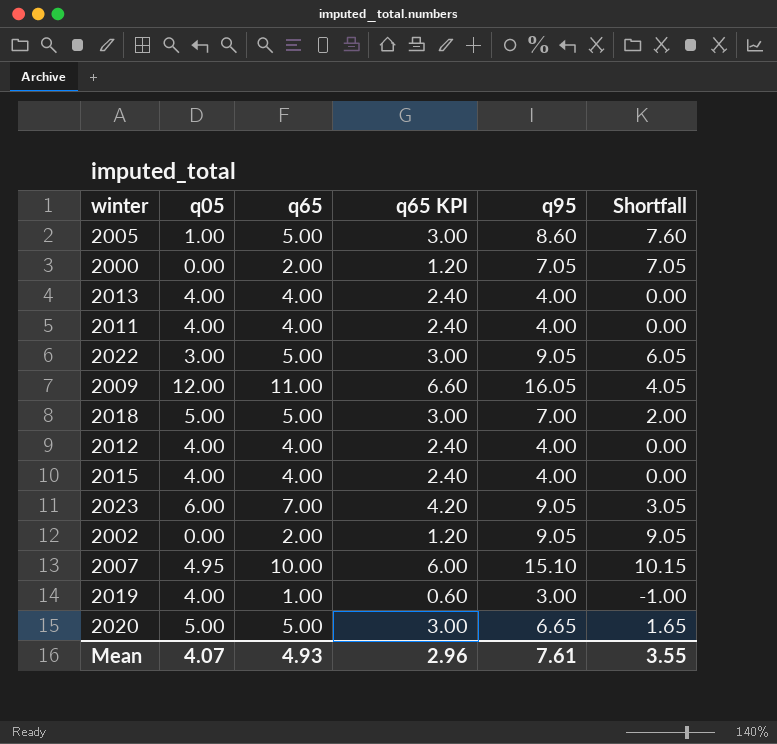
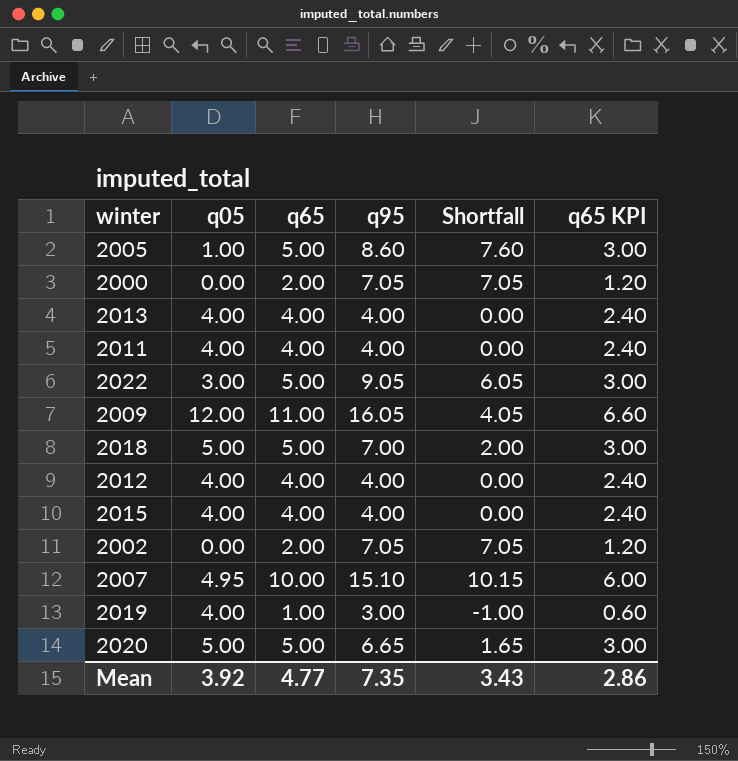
column q65 KPI | position: 4 -> 6
row 2023: 6.00 | 7.00 | 4.20 | 9.05 | 3.05 -> none
2002 | q95: 9.05 -> 7.05
2002 | Shortfall: 9.05 -> 7.05
Mean | q05: 4.07 -> 3.92
Mean | q65: 4.93 -> 4.77
Mean | q95: 7.61 -> 7.35
Mean | Shortfall: 3.55 -> 3.43
Mean | q65 KPI: 2.96 -> 2.86

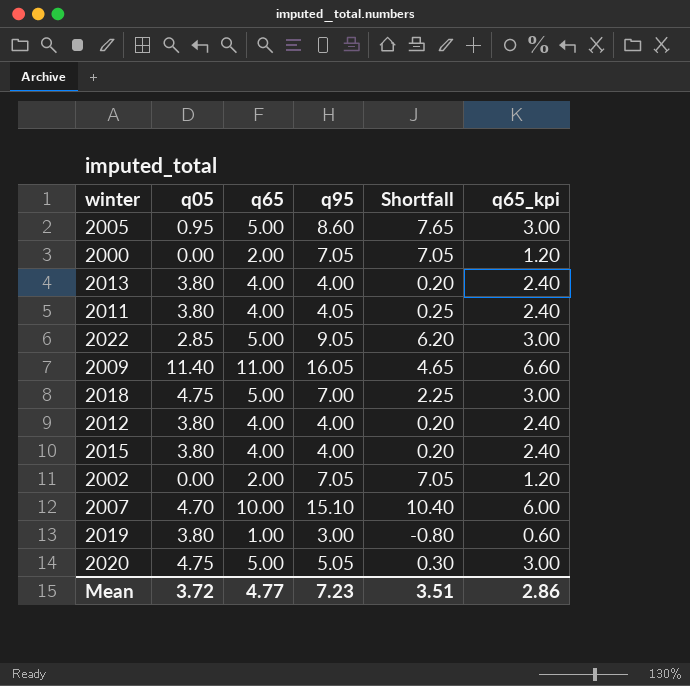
column name: q65 KPI -> q65_kpi
2005 | q05: 1.00 -> 0.95
2005 | Shortfall: 7.60 -> 7.65
2013 | q05: 4.00 -> 3.80
2013 | Shortfall: 0.00 -> 0.20
2011 | q05: 4.00 -> 3.80
2011 | q95: 4.00 -> 4.05
2011 | Shortfall: 0.00 -> 0.25
2022 | q05: 3.00 -> 2.85
2022 | Shortfall: 6.05 -> 6.20
2009 | q05: 12.00 -> 11.40
2009 | Shortfall: 4.05 -> 4.65
2018 | q05: 5.00 -> 4.75
2018 | Shortfall: 2.00 -> 2.25
2012 | q05: 4.00 -> 3.80
2012 | Shortfall: 0.00 -> 0.20
2015 | q05: 4.00 -> 3.80
2015 | Shortfall: 0.00 -> 0.20
2007 | q05: 4.95 -> 4.70
2007 | Shortfall: 10.15 -> 10.40
2019 | q05: 4.00 -> 3.80
2019 | Shortfall: -1.00 -> -0.80
2020 | q05: 5.00 -> 4.75
2020 | q95: 6.65 -> 5.05
2020 | Shortfall: 1.65 -> 0.30
Mean | q05: 3.92 -> 3.72
Mean | q95: 7.35 -> 7.23
Mean | Shortfall: 3.43 -> 3.51

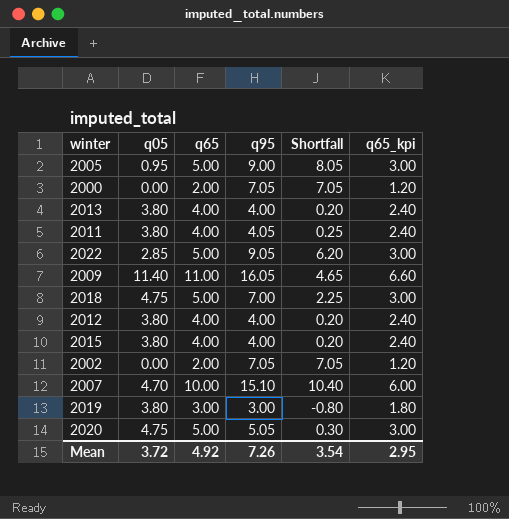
2005 | q95: 8.60 -> 9.00
2005 | Shortfall: 7.65 -> 8.05
2019 | q65: 1.00 -> 3.00
2019 | q65_kpi: 0.60 -> 1.80
Mean | q65: 4.77 -> 4.92
Mean | q95: 7.23 -> 7.26
Mean | Shortfall: 3.51 -> 3.54
Mean | q65_kpi: 2.86 -> 2.95

